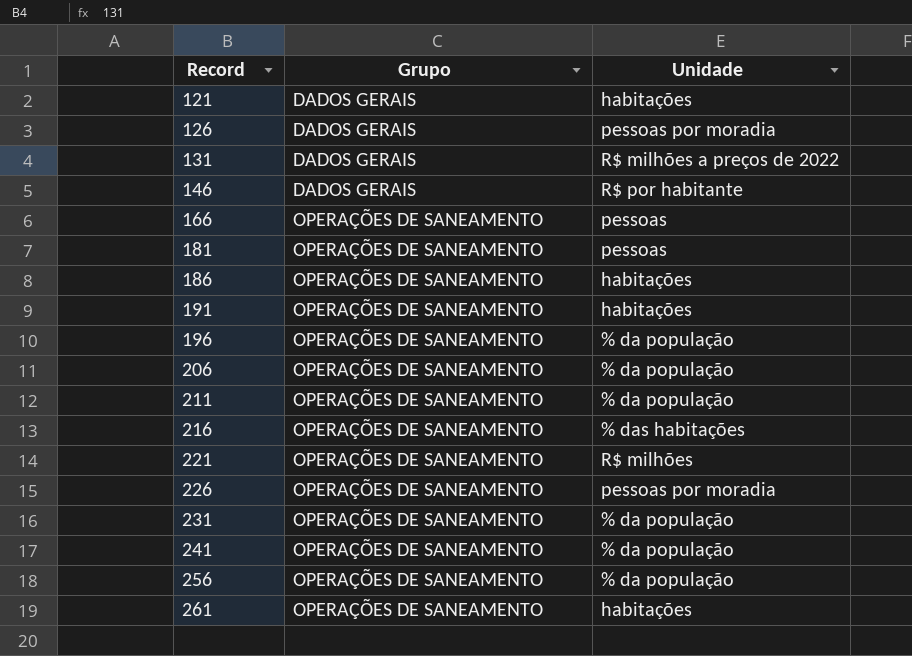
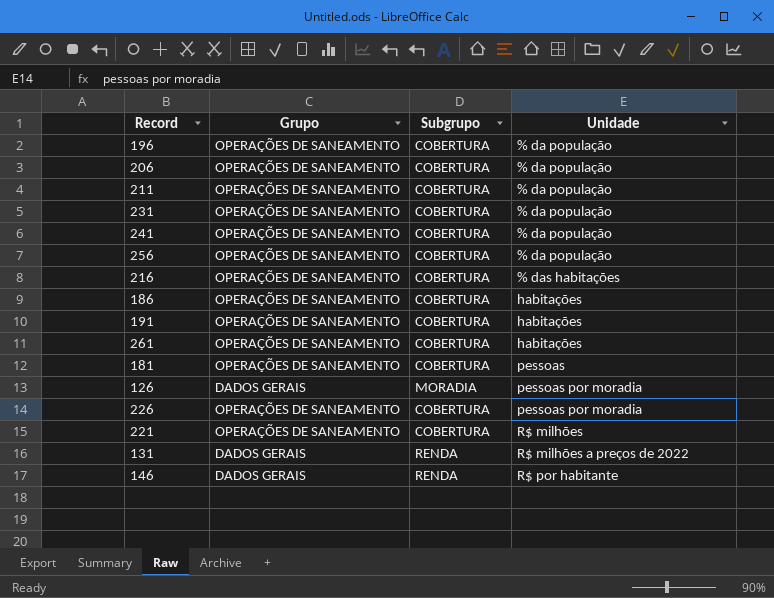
row order: Record ascending -> Unidade ascending
column Subgrupo | position: none -> 3
row 121: DADOS GERAIS | habitações -> none
row 166: OPERAÇÕES DE SANEAMENTO | pessoas -> none

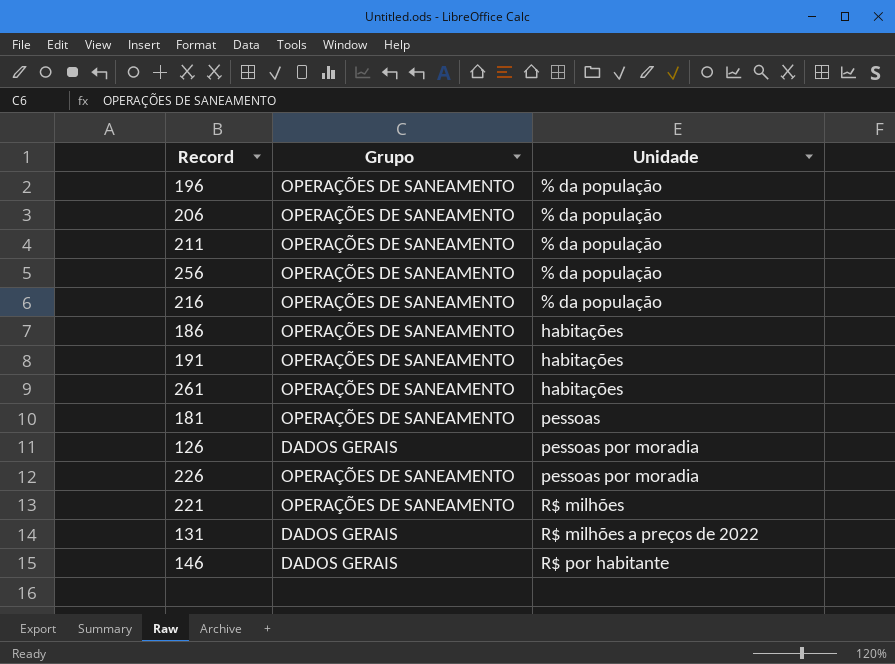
column Subgrupo | position: 3 -> none
row 231: OPERAÇÕES DE SANEAMENTO | COBERTURA | % da população -> none
row 241: OPERAÇÕES DE SANEAMENTO | COBERTURA | % da população -> none
216 | Unidade: % das habitações -> % da população

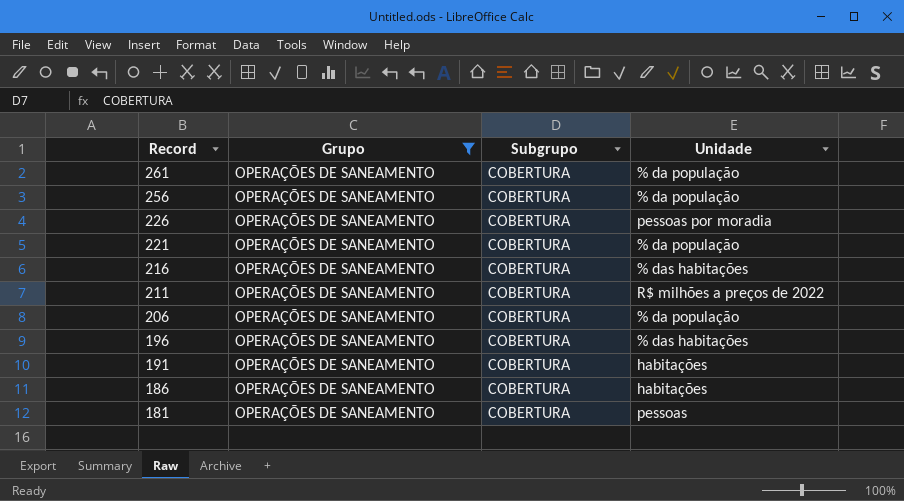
filter: none -> Grupo = OPERAÇÕES DE SANEAMENTO
row order: Unidade ascending -> Record descending
column Subgrupo | position: none -> 3
261 | Unidade: habitações -> % da população
221 | Unidade: R$ milhões -> % da população
216 | Unidade: % da população -> % das habitações
211 | Unidade: % da população -> R$ milhões a preços de 2022
196 | Unidade: % da população -> % das habitações

